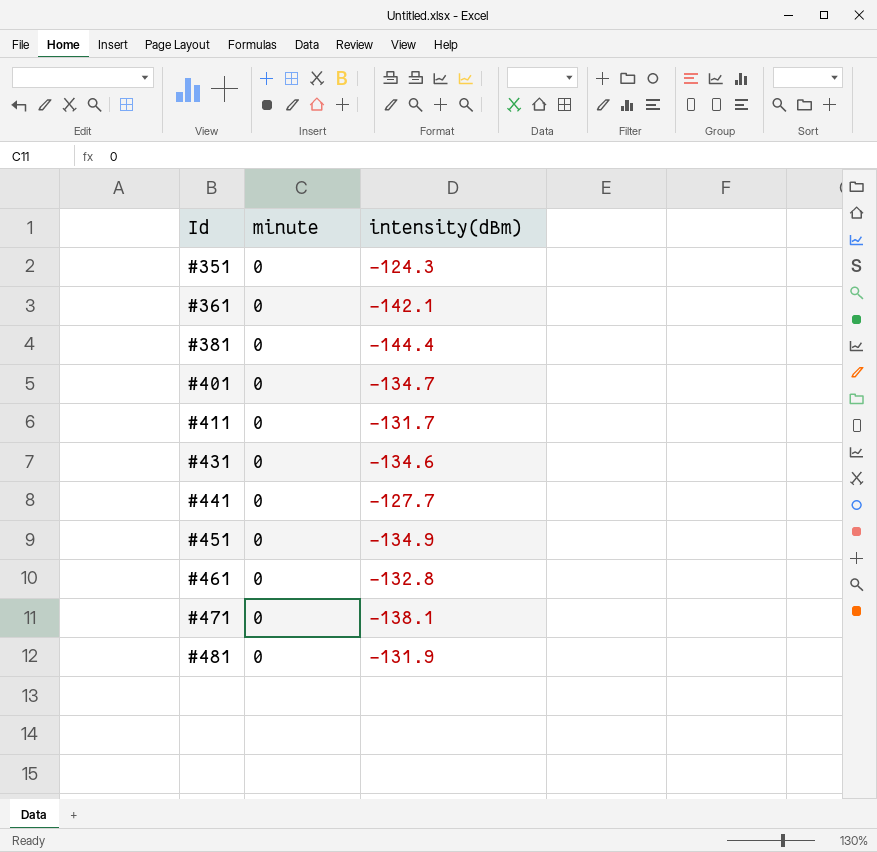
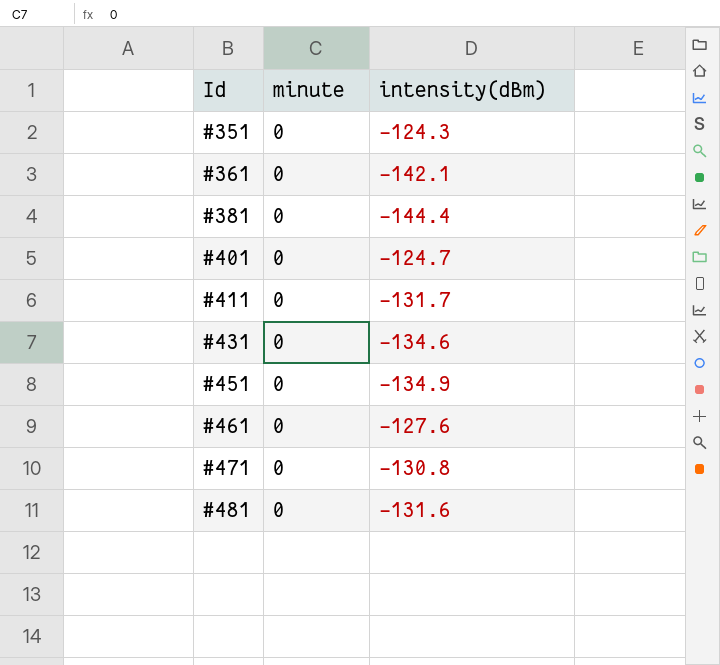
row #441: 0 | -127.7 -> none
#401 | intensity(dBm): -134.7 -> -124.7
#461 | intensity(dBm): -132.8 -> -127.6
#471 | intensity(dBm): -138.1 -> -130.8
#481 | intensity(dBm): -131.9 -> -131.6

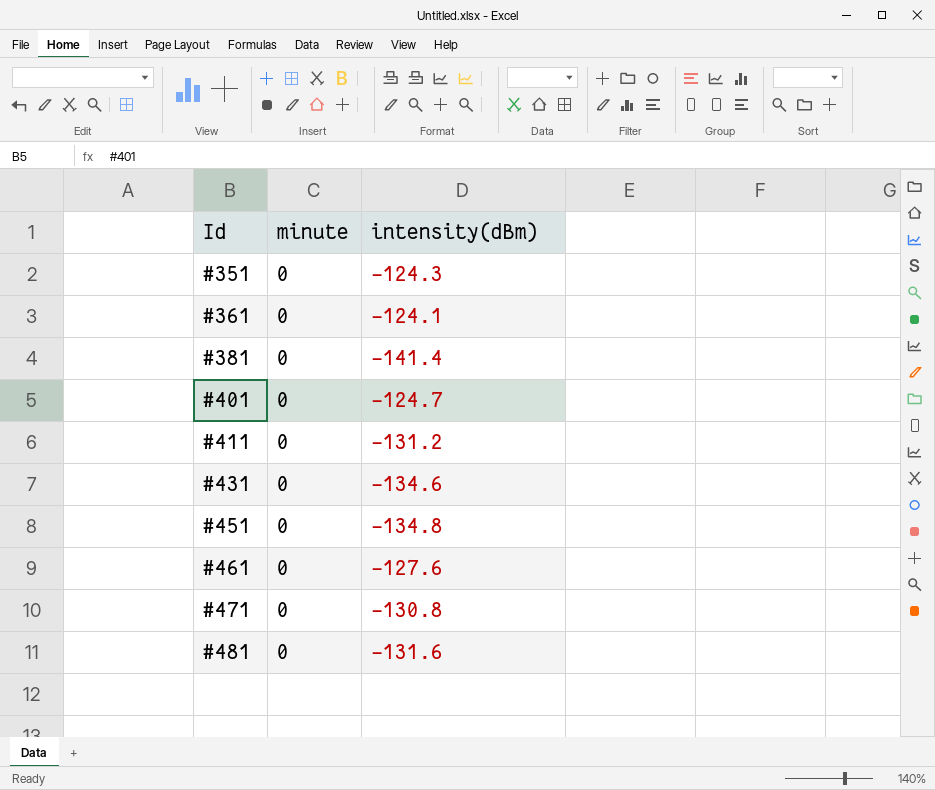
#361 | intensity(dBm): -142.1 -> -124.1
#381 | intensity(dBm): -144.4 -> -141.4
#411 | intensity(dBm): -131.7 -> -131.2
#451 | intensity(dBm): -134.9 -> -134.8

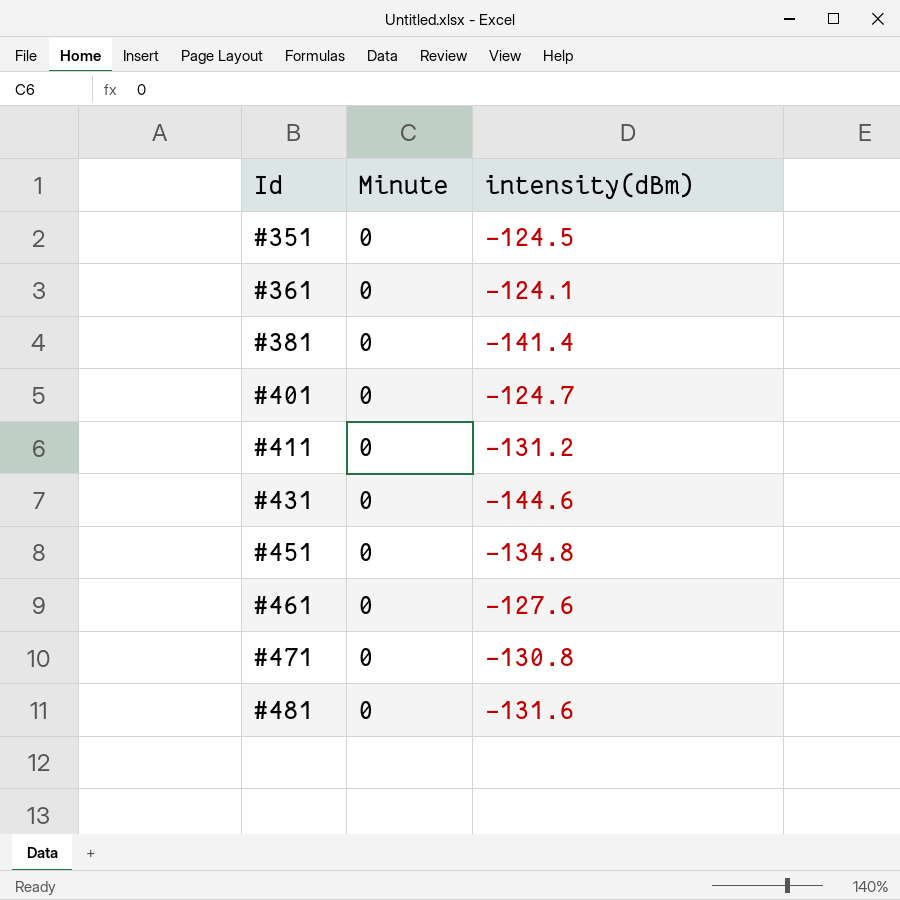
column name: minute -> Minute
#351 | intensity(dBm): -124.3 -> -124.5
#431 | intensity(dBm): -134.6 -> -144.6

